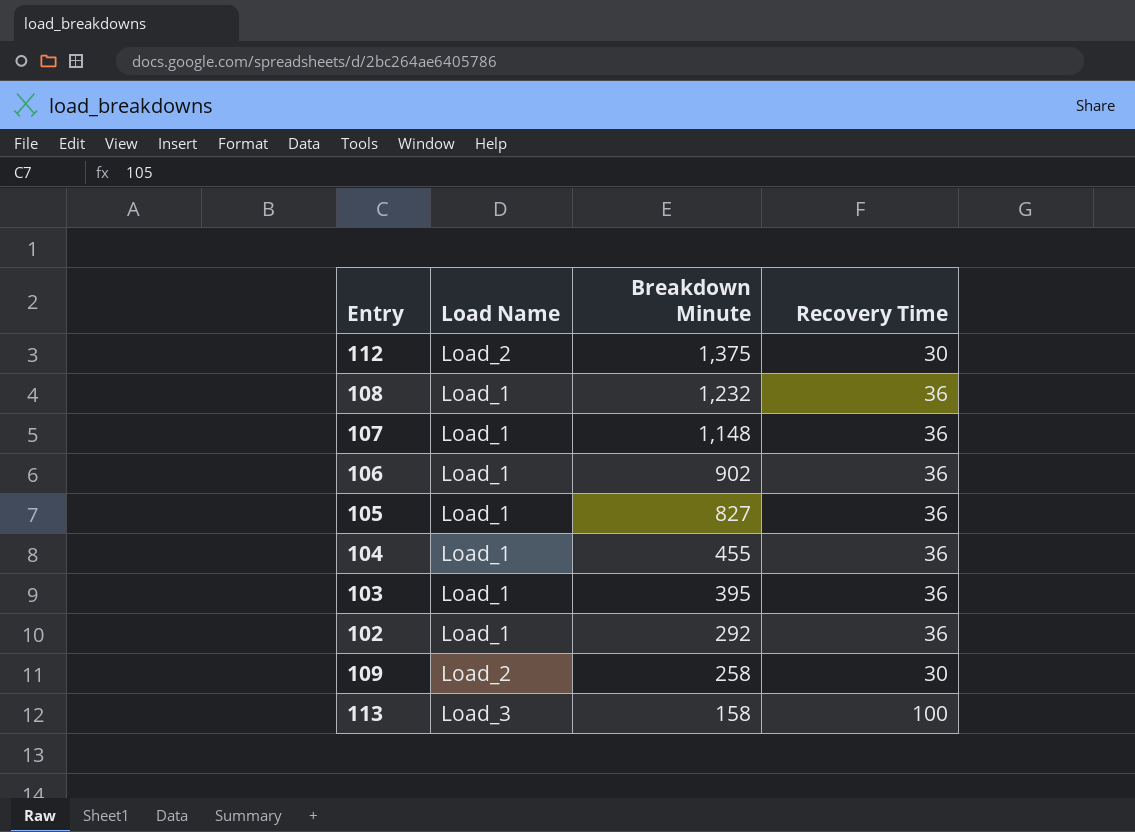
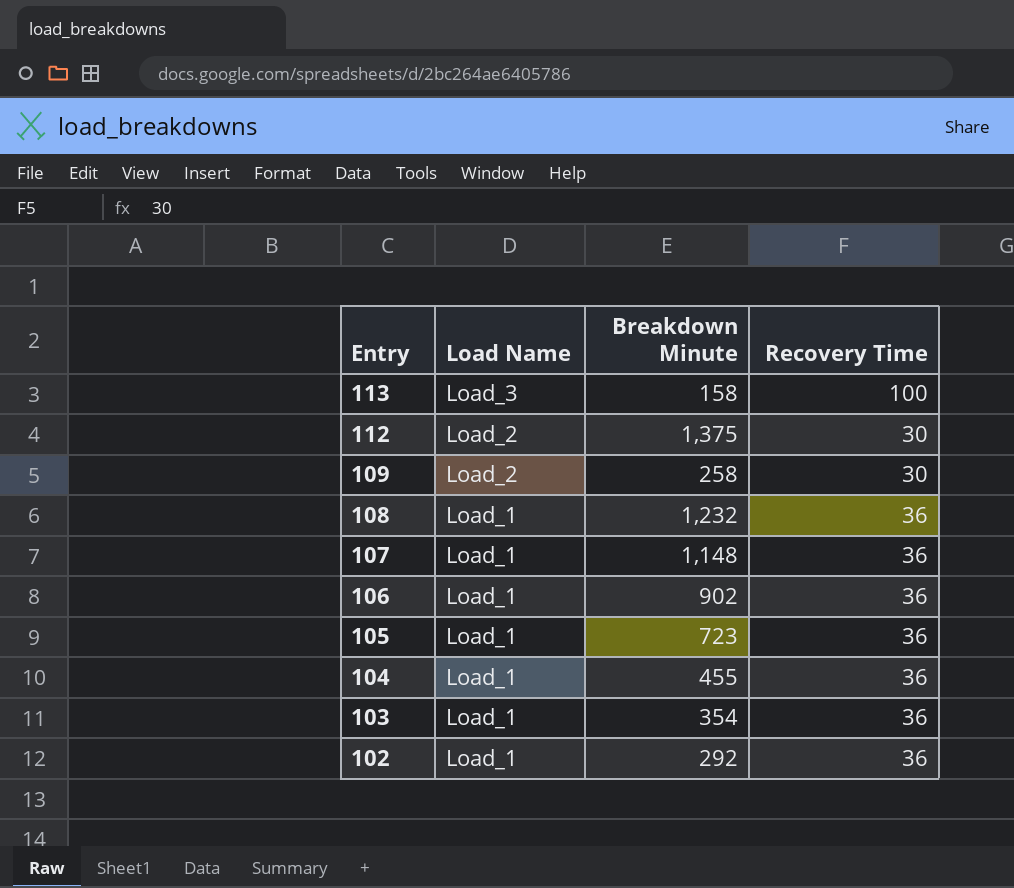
row order: Breakdown Minute descending -> Entry descending
105 | Breakdown Minute: 827 -> 723
103 | Breakdown Minute: 395 -> 354

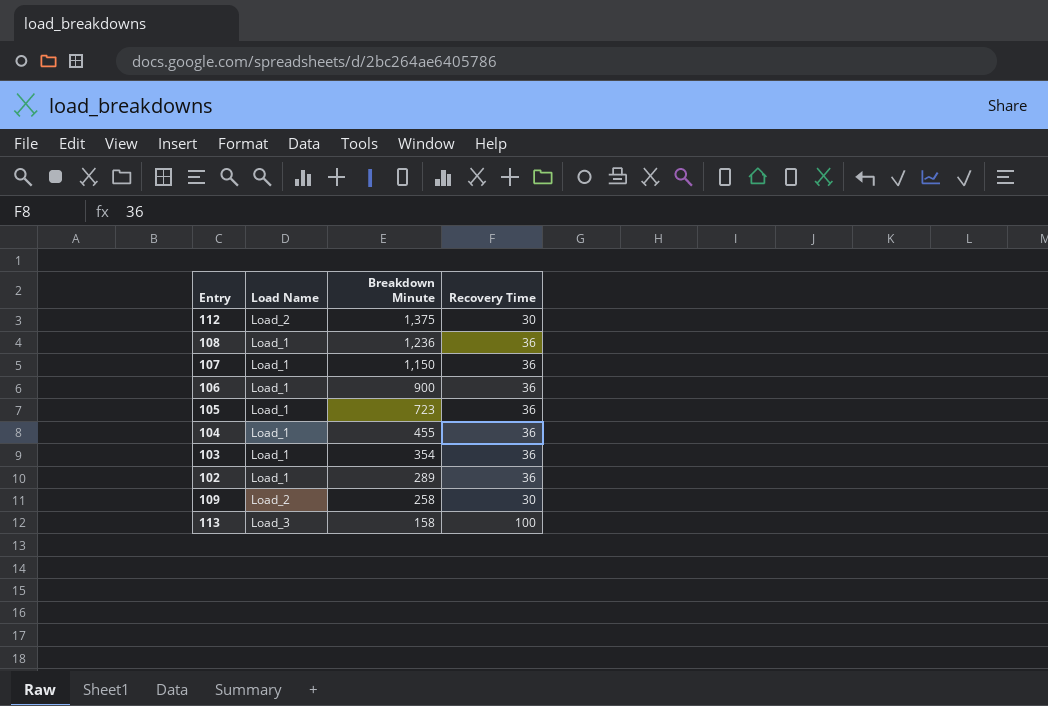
row order: Entry descending -> Breakdown Minute descending
108 | Breakdown Minute: 1,232 -> 1,236
107 | Breakdown Minute: 1,148 -> 1,150
106 | Breakdown Minute: 902 -> 900
102 | Breakdown Minute: 292 -> 289

